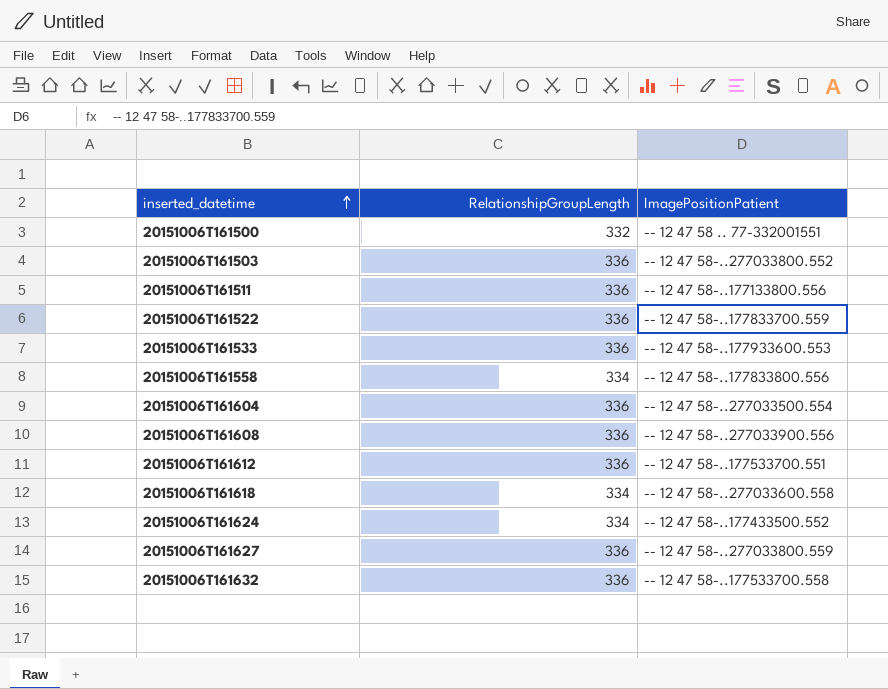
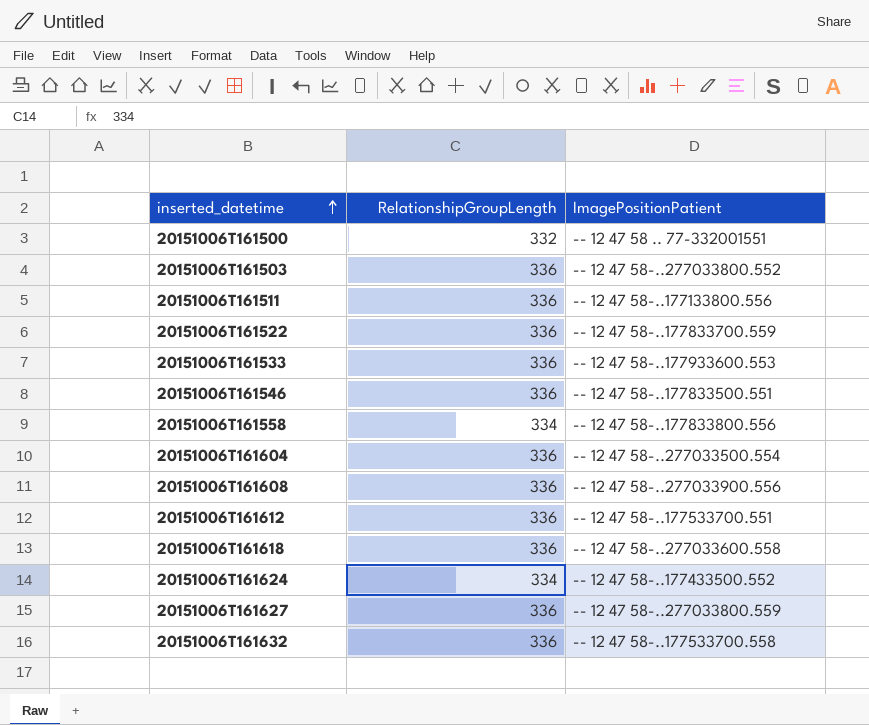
row 20151006T161546: none -> 336 | -- 12 47 58-..177833500.551
20151006T161618 | RelationshipGroupLength: 334 -> 336

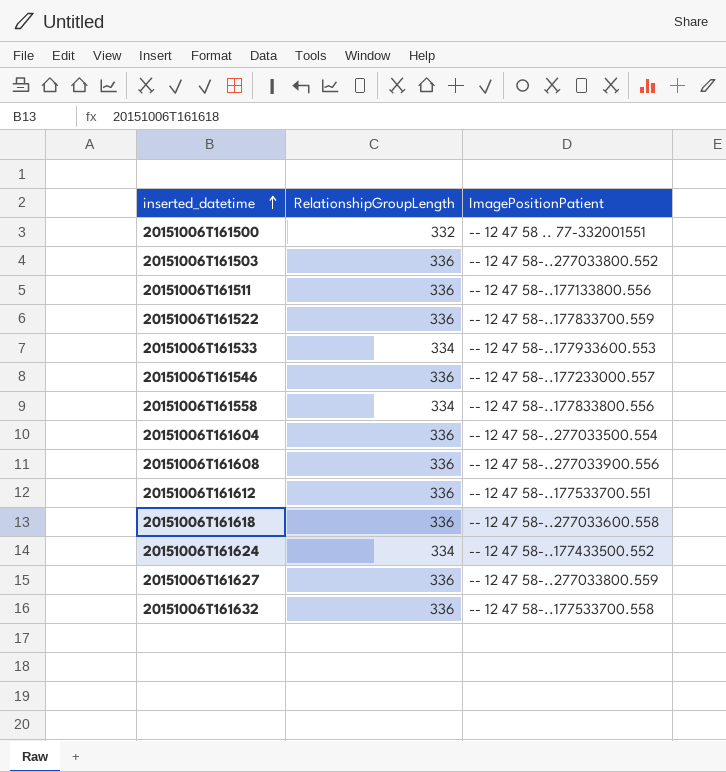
20151006T161533 | RelationshipGroupLength: 336 -> 334
20151006T161546 | ImagePositionPatient: -- 12 47 58-..177833500.551 -> -- 12 47 58-..177233000.557

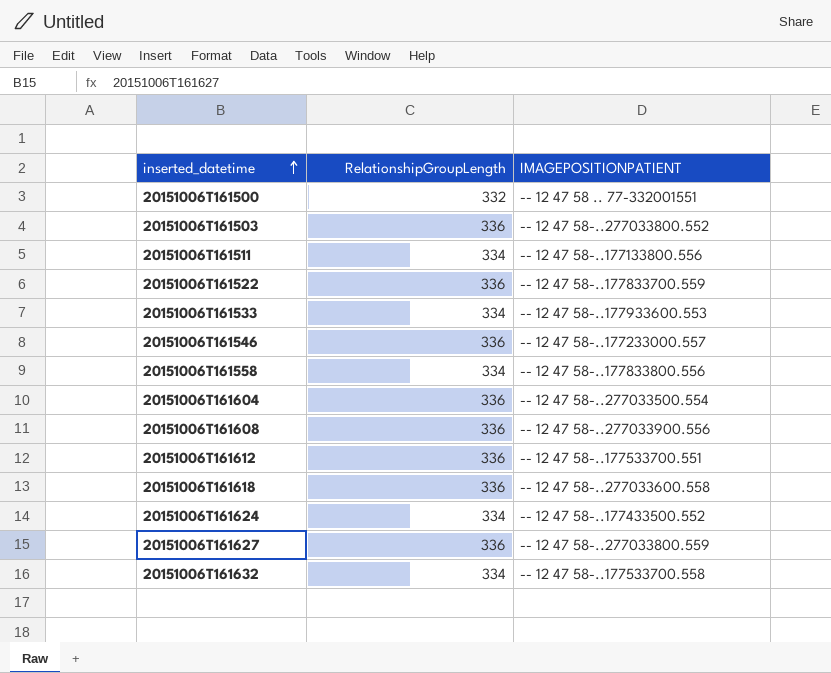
column name: ImagePositionPatient -> IMAGEPOSITIONPATIENT
20151006T161511 | RelationshipGroupLength: 336 -> 334
20151006T161632 | RelationshipGroupLength: 336 -> 334

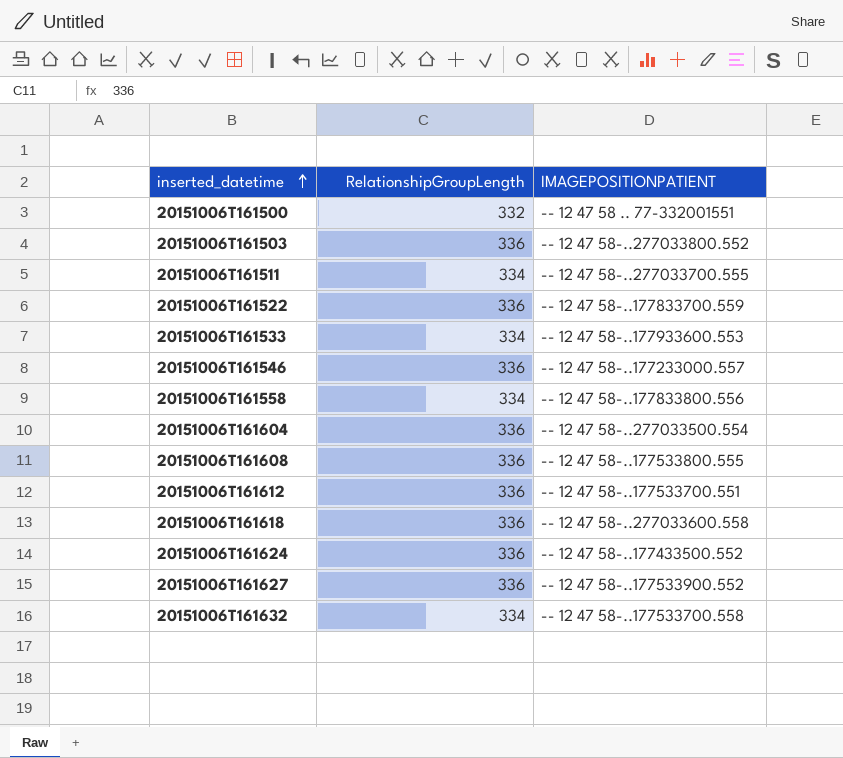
20151006T161511 | IMAGEPOSITIONPATIENT: -- 12 47 58-..177133800.556 -> -- 12 47 58-..277033700.555
20151006T161608 | IMAGEPOSITIONPATIENT: -- 12 47 58-..277033900.556 -> -- 12 47 58-..177533800.555
20151006T161624 | RelationshipGroupLength: 334 -> 336
20151006T161627 | IMAGEPOSITIONPATIENT: -- 12 47 58-..277033800.559 -> -- 12 47 58-..177533900.552

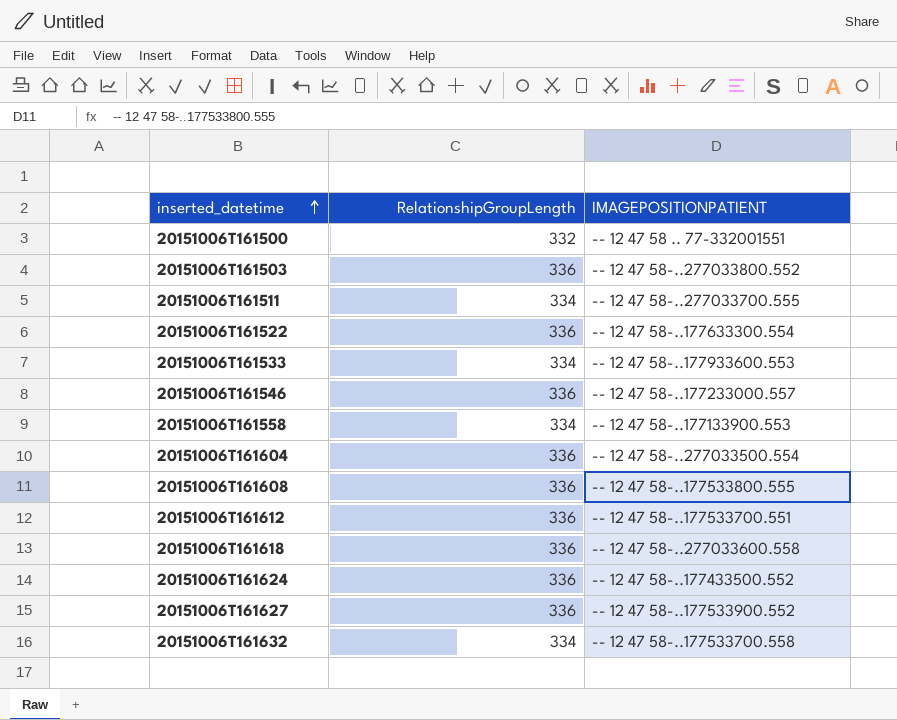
20151006T161522 | IMAGEPOSITIONPATIENT: -- 12 47 58-..177833700.559 -> -- 12 47 58-..177633300.554
20151006T161558 | IMAGEPOSITIONPATIENT: -- 12 47 58-..177833800.556 -> -- 12 47 58-..177133900.553

